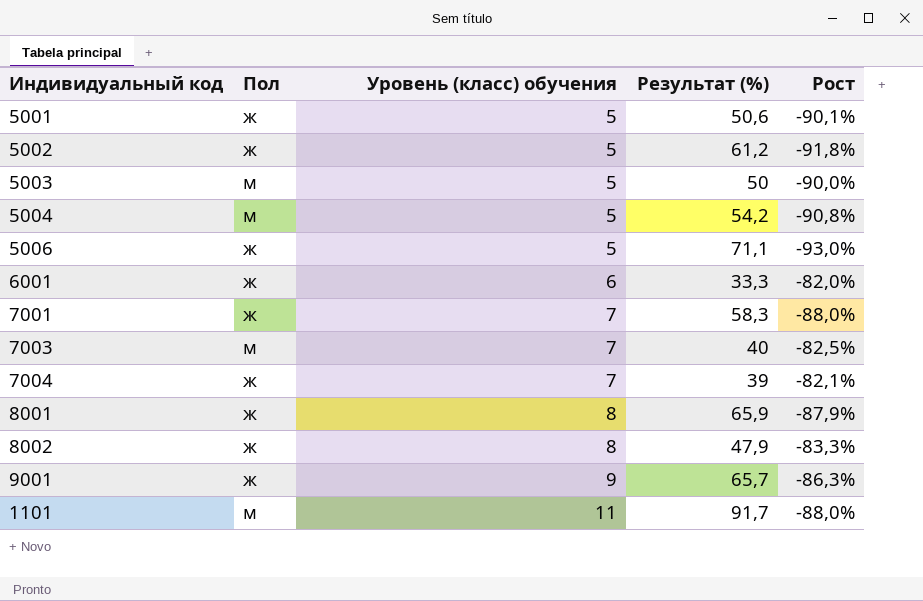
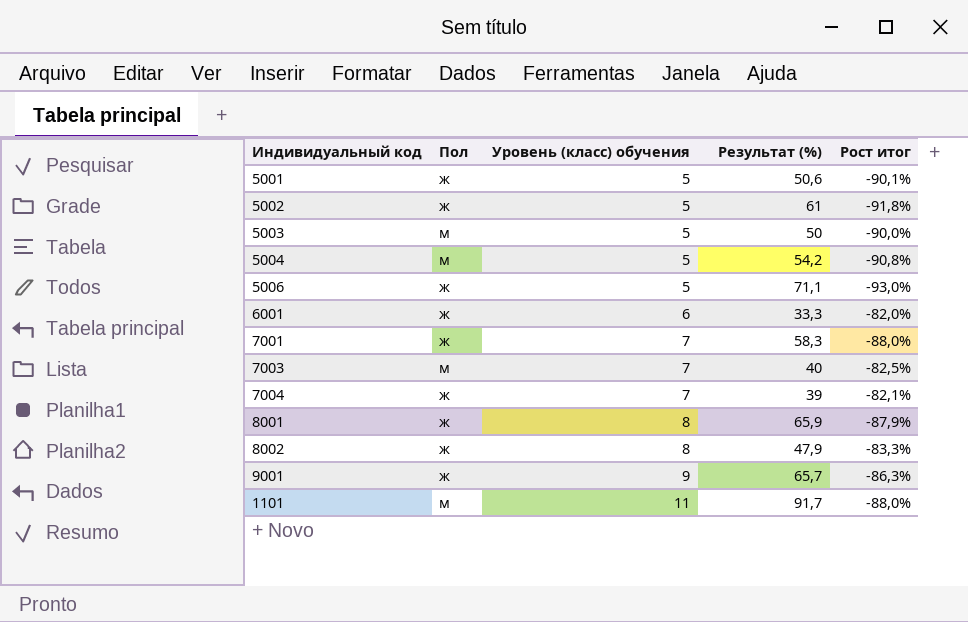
column name: Рост -> Рост итог
5002 | Результат (%): 61,2 -> 61

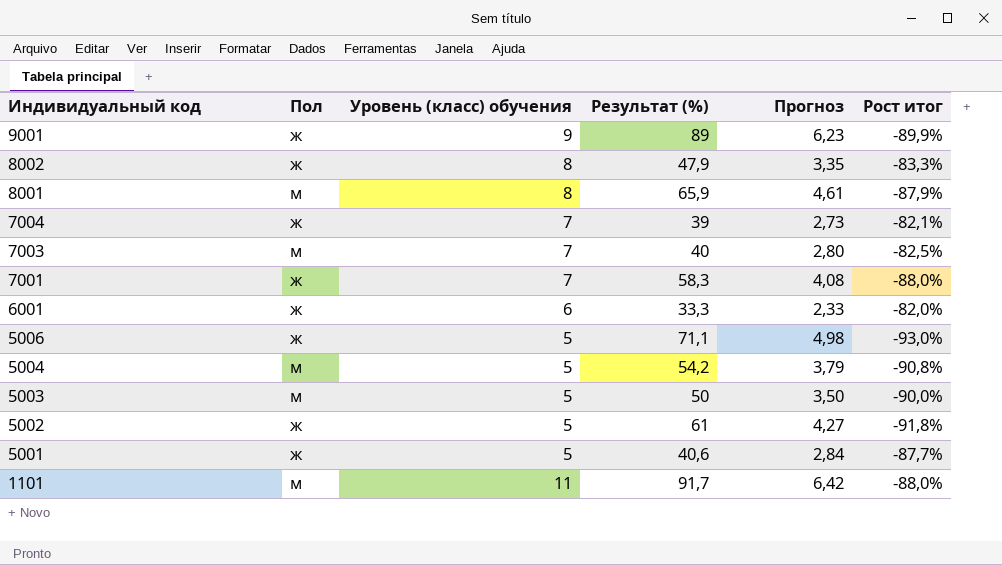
row order: Уровень (класс) обучения ascending -> Индивидуальный код descending
column Прогноз | formula: none -> [Результат (%)] * 0,07
9001 | Результат (%): 65,7 -> 89
9001 | Рост итог: -86,3% -> -89,9%
8001 | Пол: ж -> м
5001 | Результат (%): 50,6 -> 40,6
5001 | Рост итог: -90,1% -> -87,7%

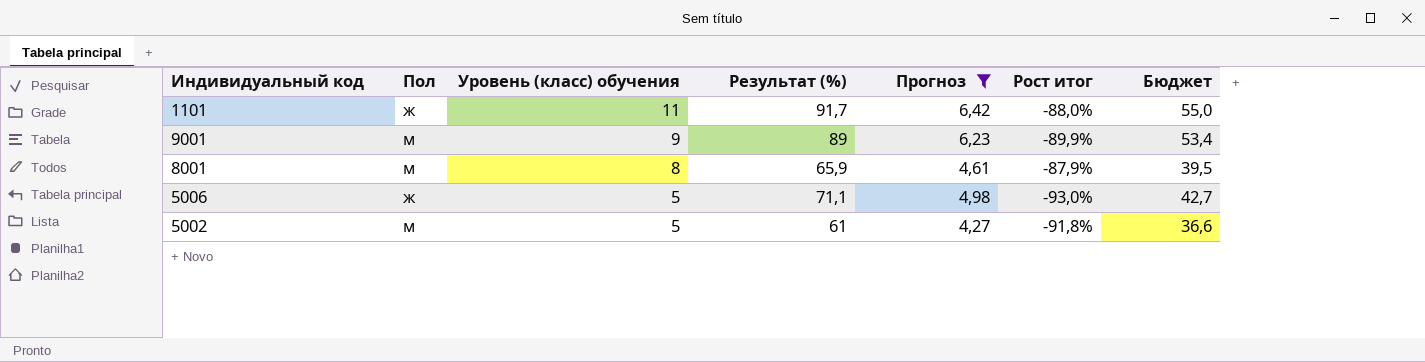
filter: none -> Прогноз >= 4,27
row order: Индивидуальный код descending -> Уровень (класс) обучения descending
column Бюджет | formula: none -> [Результат (%)] * 0,6
1101 | Пол: м -> ж
9001 | Пол: ж -> м
5002 | Пол: ж -> м

